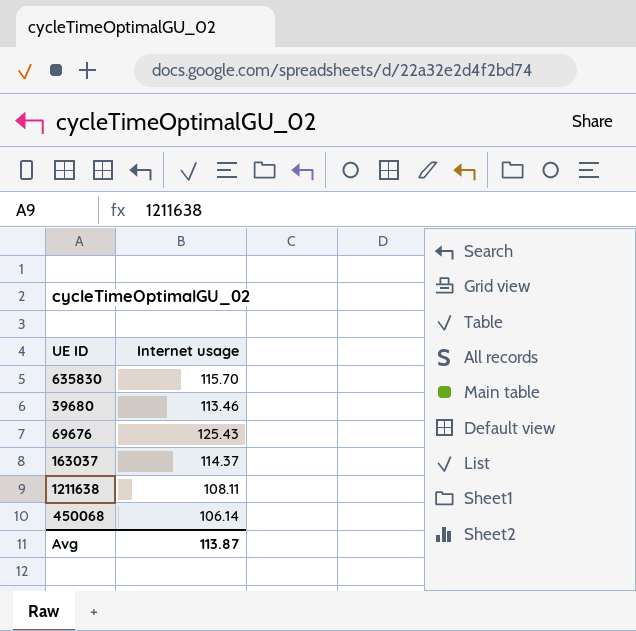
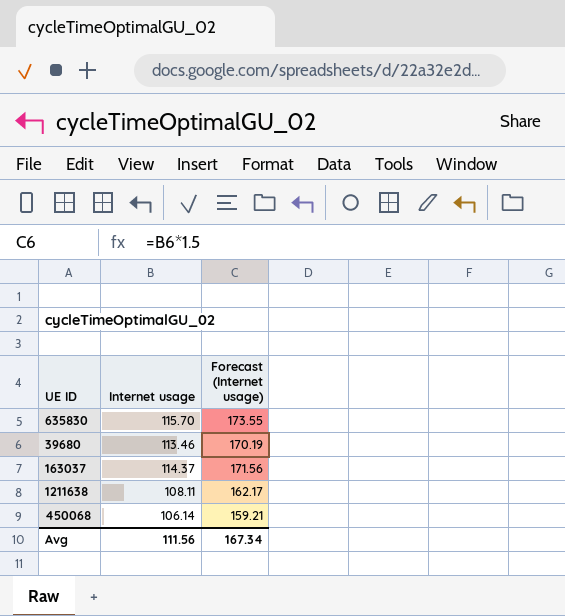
column Forecast (Internet usage) | formula: none -> [Internet usage] * 1.5
row 69676: 125.43 -> none
Avg | Internet usage: 113.87 -> 111.56

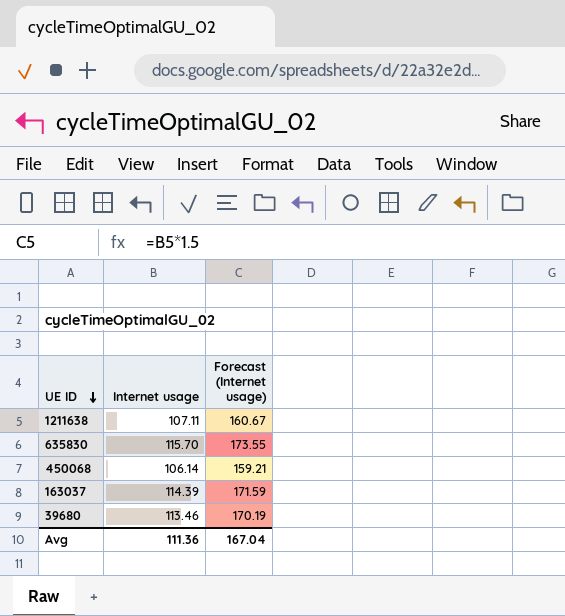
row order: none -> UE ID descending
1211638 | Internet usage: 108.11 -> 107.11
1211638 | Forecast (Internet usage): 162.17 -> 160.67
163037 | Internet usage: 114.37 -> 114.39
163037 | Forecast (Internet usage): 171.56 -> 171.59
Avg | Internet usage: 111.56 -> 111.36
Avg | Forecast (Internet usage): 167.34 -> 167.04

